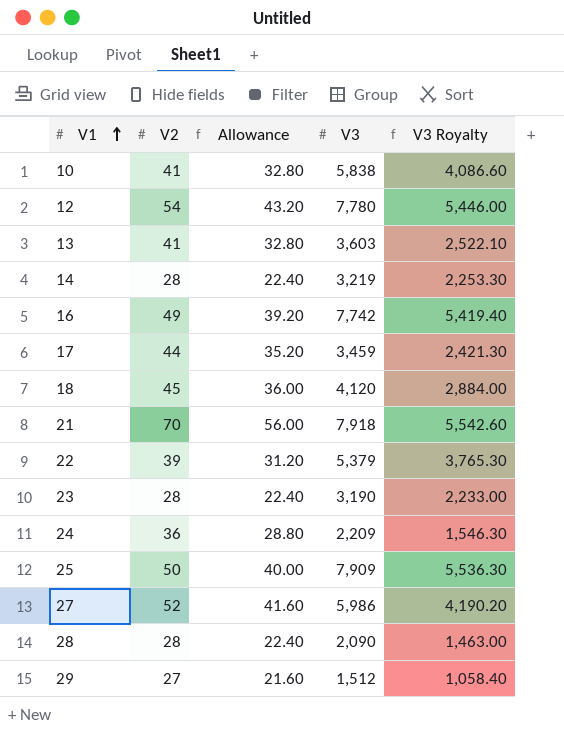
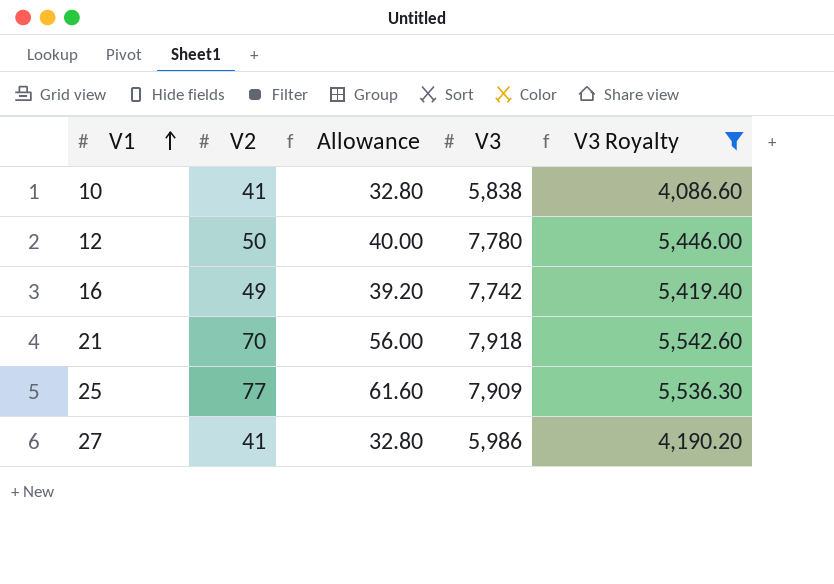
filter: none -> V3 Royalty >= 4,086.60
12 | V2: 54 -> 50
12 | Allowance: 43.20 -> 40.00
25 | V2: 50 -> 77
25 | Allowance: 40.00 -> 61.60
27 | V2: 52 -> 41
27 | Allowance: 41.60 -> 32.80

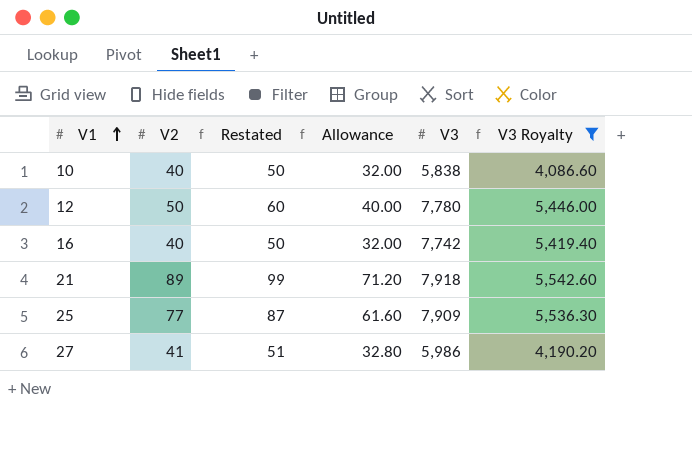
column Restated | formula: none -> [V2] + 10
10 | V2: 41 -> 40
10 | Allowance: 32.80 -> 32.00
16 | V2: 49 -> 40
16 | Allowance: 39.20 -> 32.00
21 | V2: 70 -> 89
21 | Allowance: 56.00 -> 71.20

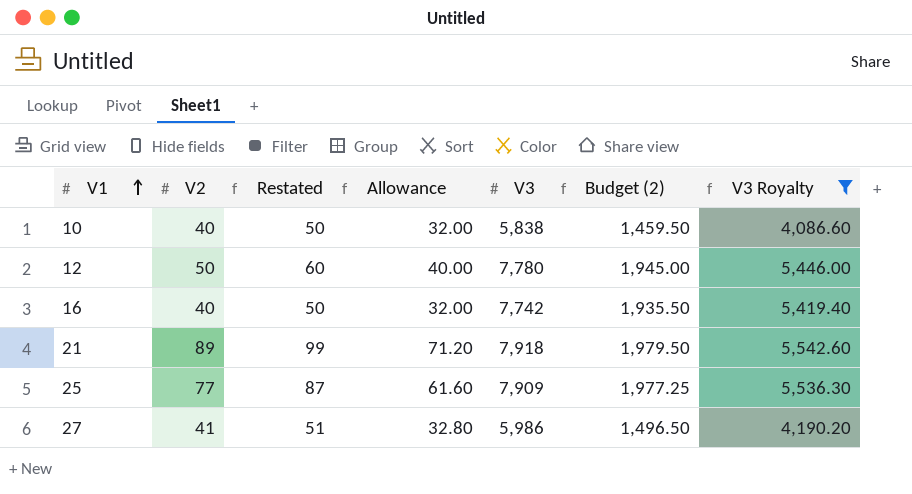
column Budget (2) | formula: none -> [V3] * 0.25

